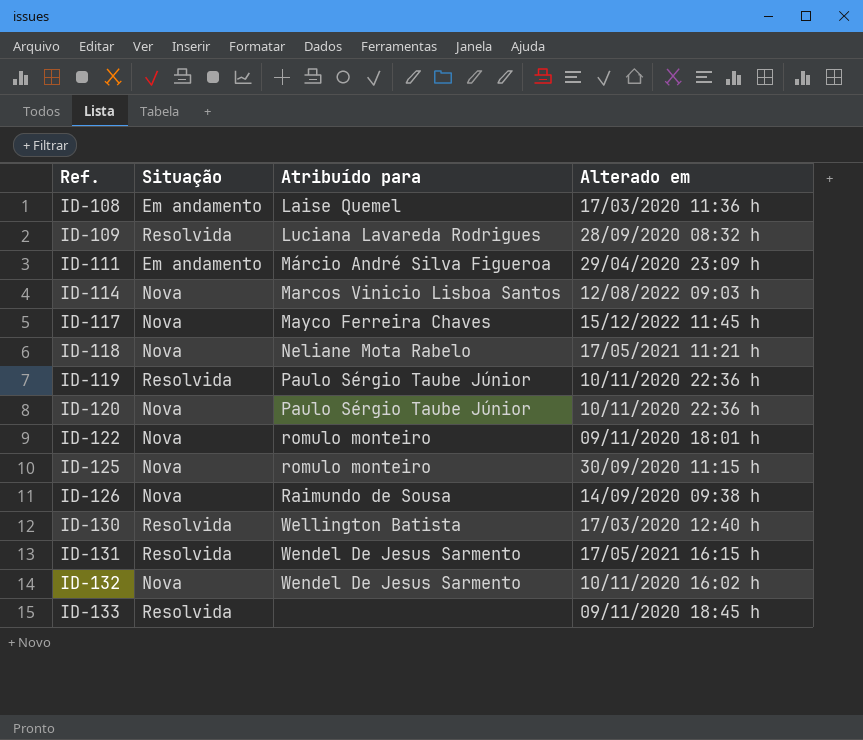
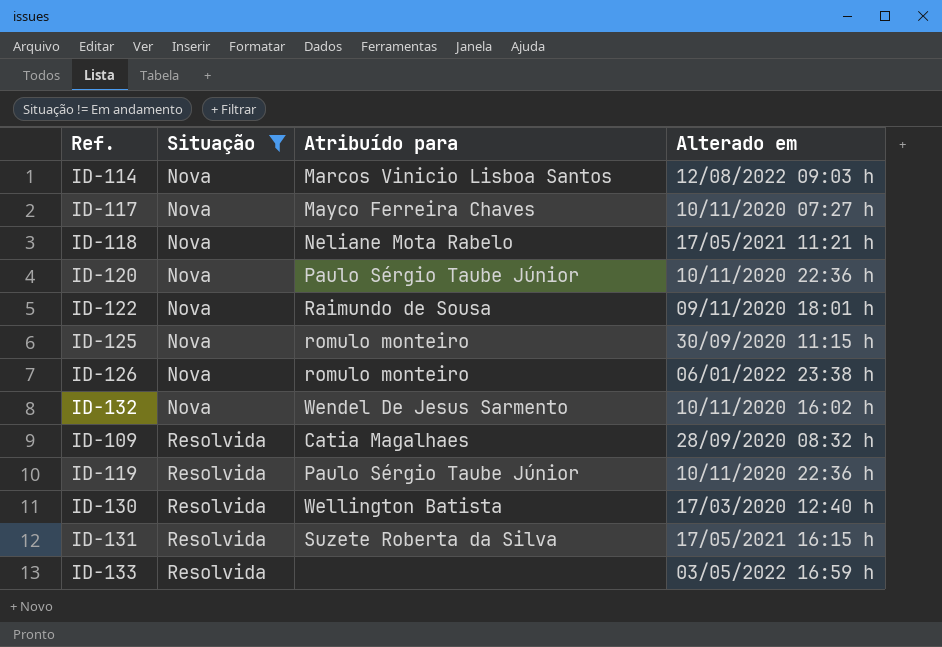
filter: none -> Situação != Em andamento
row order: Ref. ascending -> Situação ascending
ID-117 | Alterado em: 15/12/2022 11:45 h -> 10/11/2020 07:27 h
ID-122 | Atribuído para: romulo monteiro -> Raimundo de Sousa
ID-126 | Atribuído para: Raimundo de Sousa -> romulo monteiro
ID-126 | Alterado em: 14/09/2020 09:38 h -> 06/01/2022 23:38 h
ID-109 | Atribuído para: Luciana Lavareda Rodrigues -> Catia Magalhaes
ID-131 | Atribuído para: Wendel De Jesus Sarmento -> Suzete Roberta da Silva
ID-133 | Alterado em: 09/11/2020 18:45 h -> 03/05/2022 16:59 h

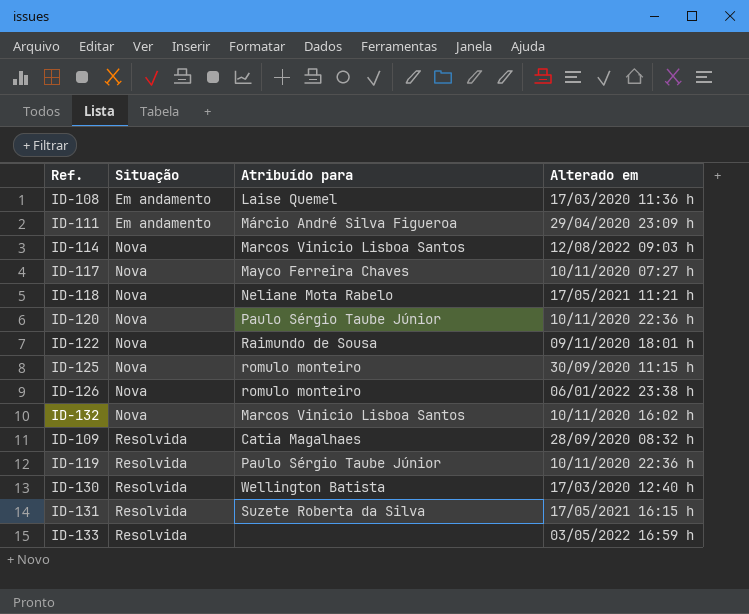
filter: Situação != Em andamento -> none
ID-132 | Atribuído para: Wendel De Jesus Sarmento -> Marcos Vinicio Lisboa Santos

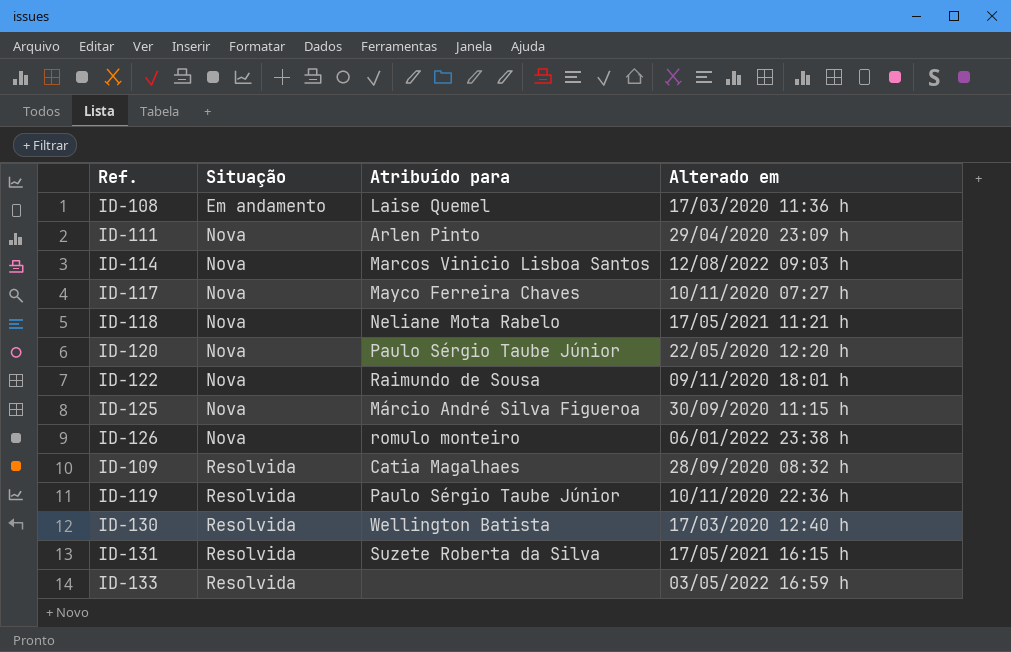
row ID-132: Nova | Marcos Vinicio Lisboa Santos | 10/11/2020 16:02 h -> none
ID-111 | Situação: Em andamento -> Nova
ID-111 | Atribuído para: Márcio André Silva Figueroa -> Arlen Pinto
ID-120 | Alterado em: 10/11/2020 22:36 h -> 22/05/2020 12:20 h
ID-125 | Atribuído para: romulo monteiro -> Márcio André Silva Figueroa

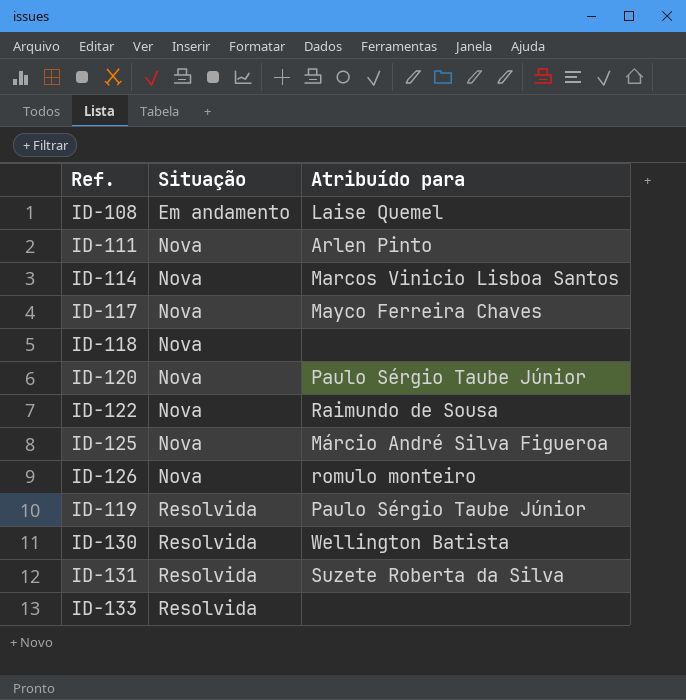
column Alterado em | position: 4 -> none
row ID-109: Resolvida | Catia Magalhaes | 28/09/2020 08:32 h -> none
ID-118 | Atribuído para: Neliane Mota Rabelo -> none

